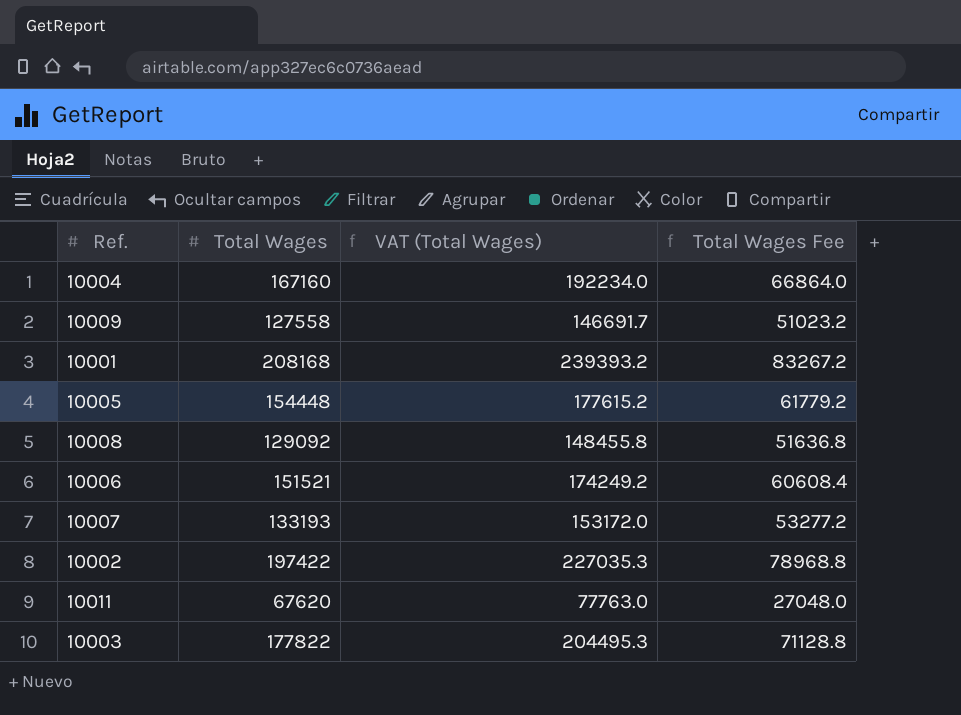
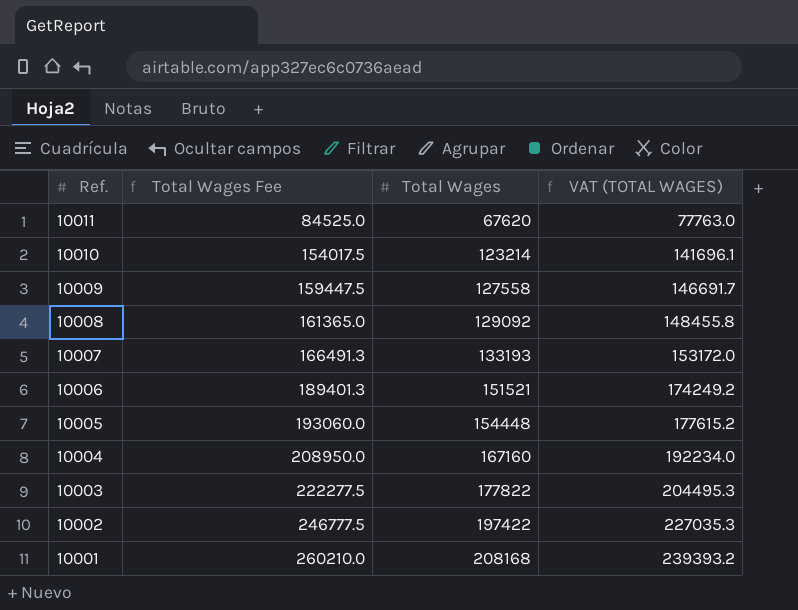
row order: none -> Ref. descending
column Total Wages Fee | formula: [Total Wages] * 0.4 -> [Total Wages] * 1.25
column Total Wages Fee | position: 4 -> 2
column name: VAT (Total Wages) -> VAT (TOTAL WAGES)
row 10010: none -> 154017.5 | 123214 | 141696.1

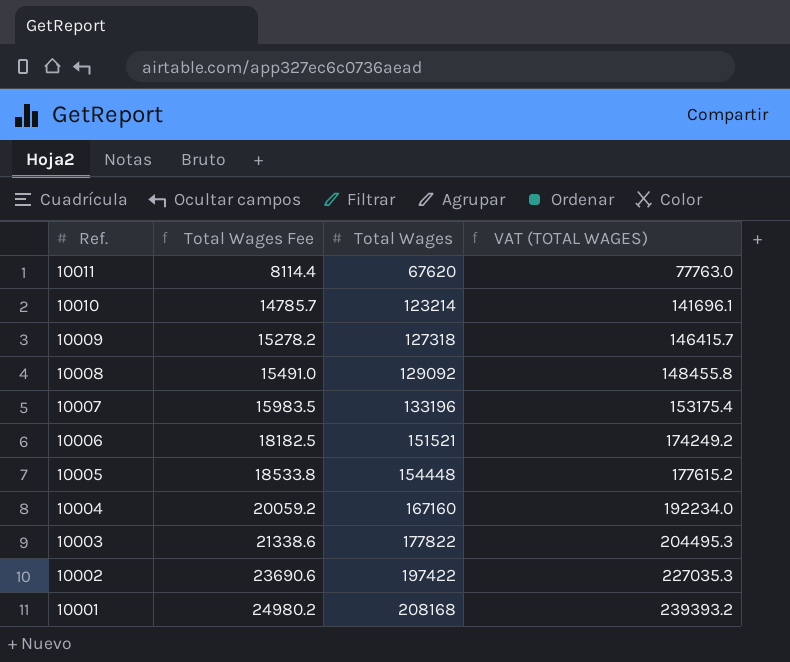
column Total Wages Fee | formula: [Total Wages] * 1.25 -> [Total Wages] * 0.12
10009 | Total Wages: 127558 -> 127318
10009 | VAT (TOTAL WAGES): 146691.7 -> 146415.7
10007 | Total Wages: 133193 -> 133196
10007 | VAT (TOTAL WAGES): 153172.0 -> 153175.4

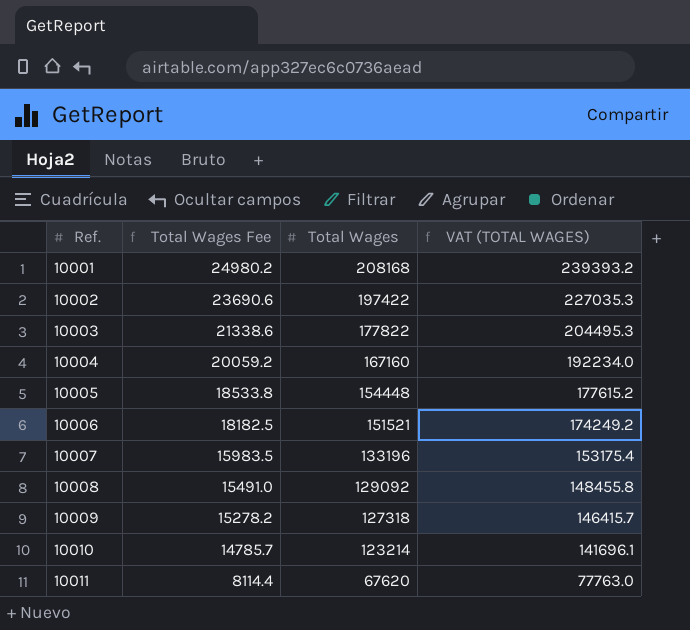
row order: Ref. descending -> Ref. ascending

